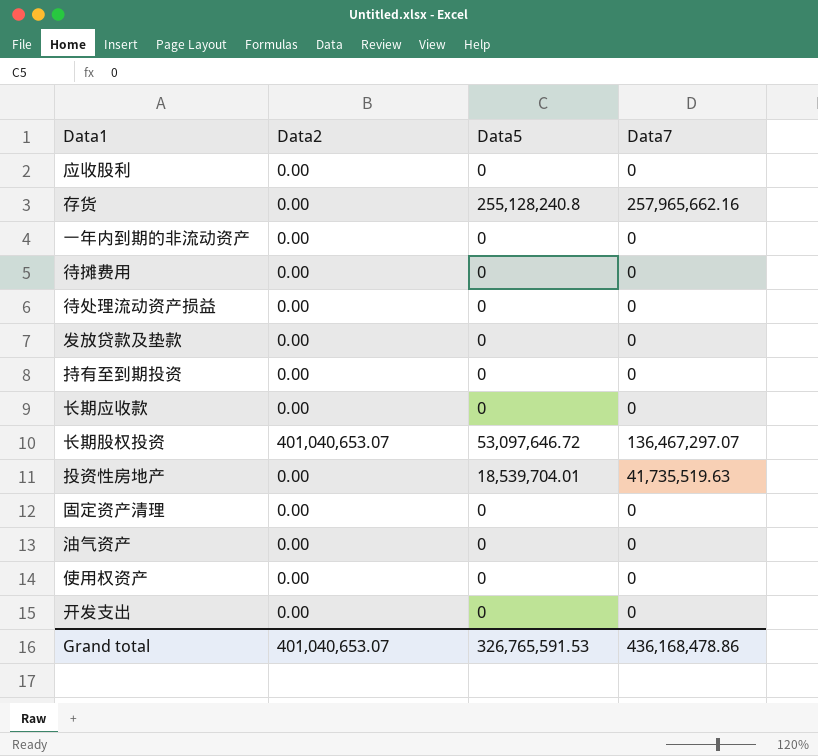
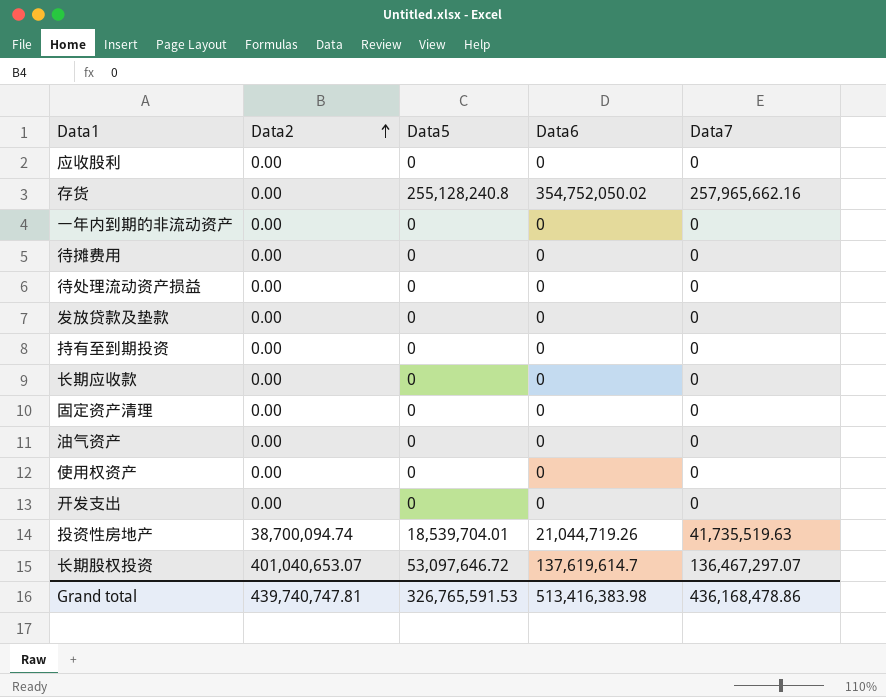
row order: none -> Data2 ascending
column Data6 | position: none -> 4
投资性房地产 | Data2: 0.00 -> 38,700,094.74
Grand total | Data2: 401,040,653.07 -> 439,740,747.81

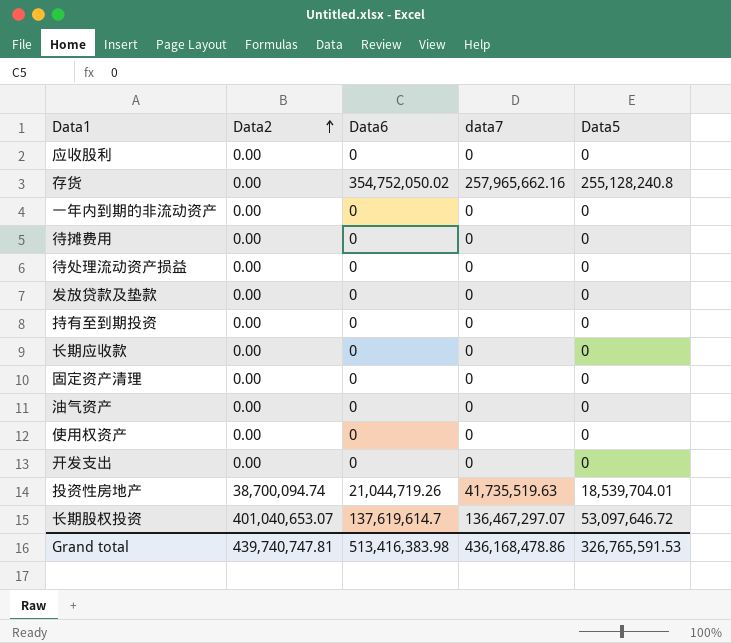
column name: Data7 -> data7
column Data5 | position: 3 -> 5

